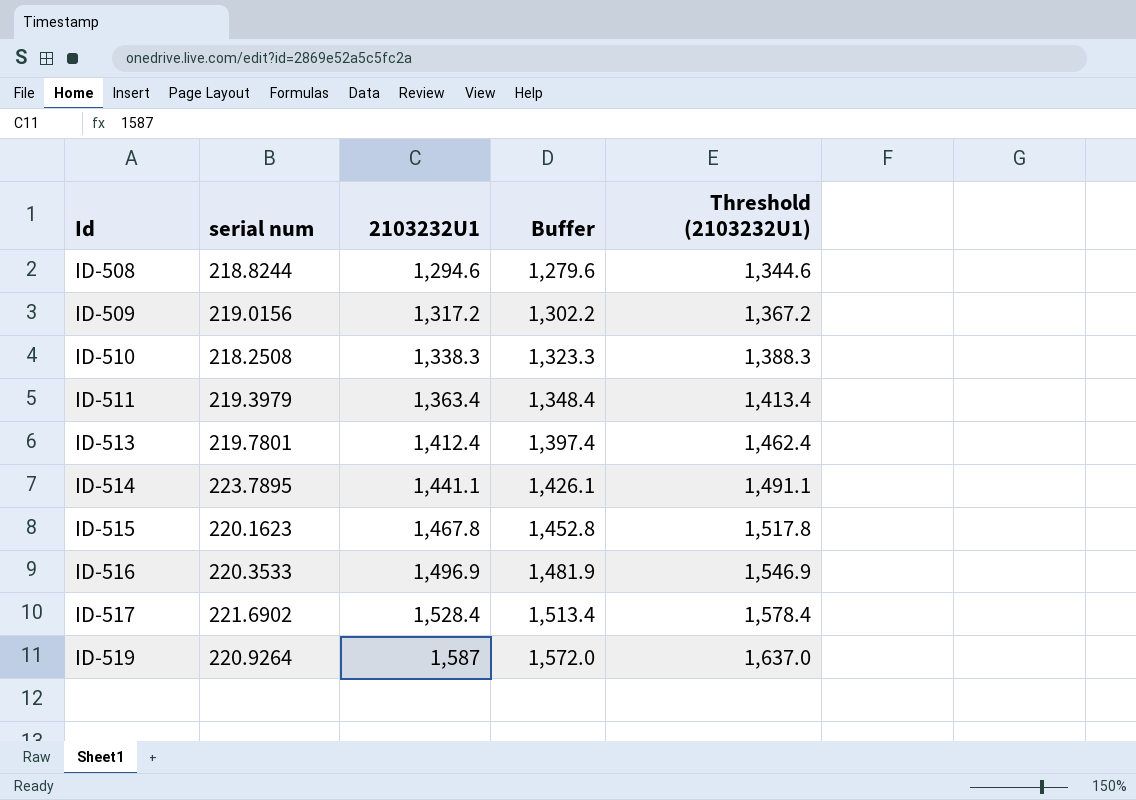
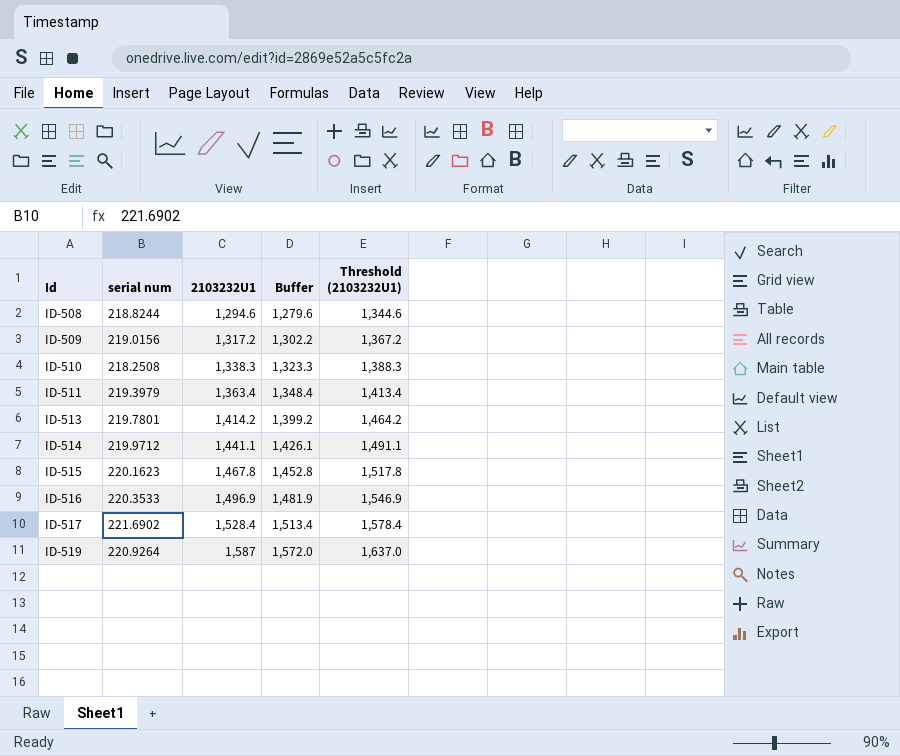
ID-513 | 2103232U1: 1,412.4 -> 1,414.2
ID-513 | Buffer: 1,397.4 -> 1,399.2
ID-513 | Threshold (2103232U1): 1,462.4 -> 1,464.2
ID-514 | serial num: 223.7895 -> 219.9712

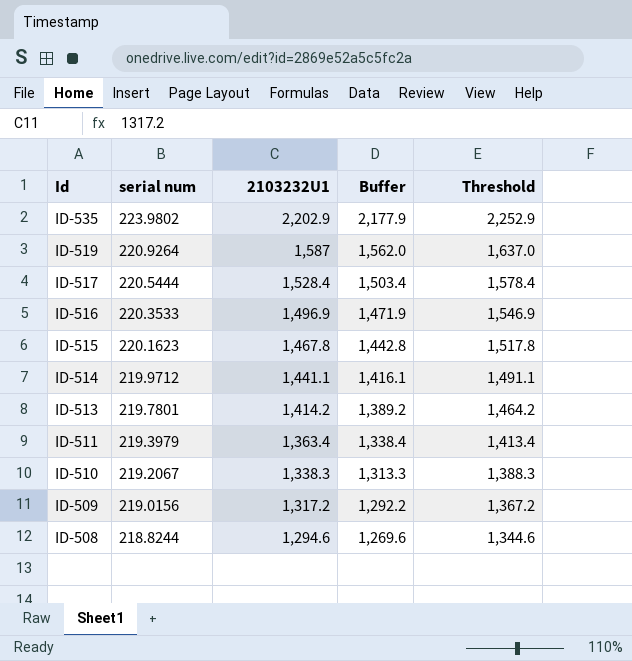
row order: Id ascending -> Id descending
column Buffer | formula: [2103232U1] - 15 -> [2103232U1] - 25
column name: Threshold (2103232U1) -> Threshold
row ID-535: none -> 223.9802 | 2,202.9 | 2,177.9 | 2,252.9
ID-517 | serial num: 221.6902 -> 220.5444
ID-510 | serial num: 218.2508 -> 219.2067

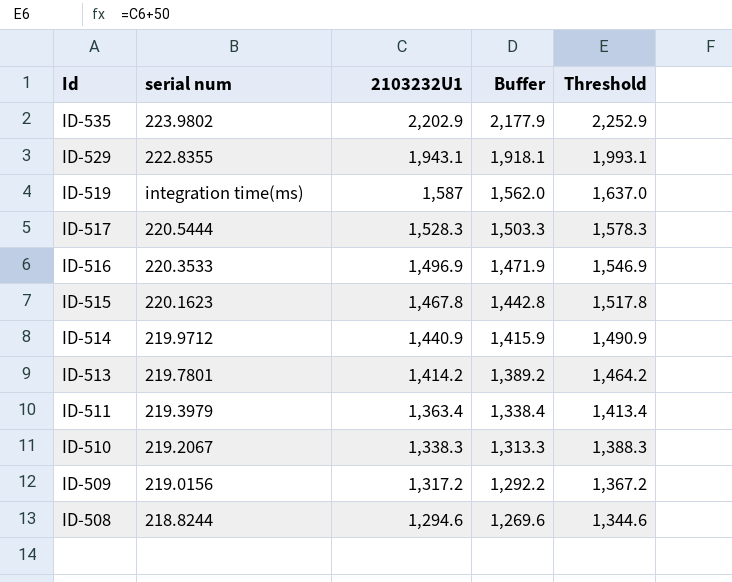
row ID-529: none -> 222.8355 | 1,943.1 | 1,918.1 | 1,993.1
ID-519 | serial num: 220.9264 -> integration time(ms)
ID-517 | 2103232U1: 1,528.4 -> 1,528.3
ID-517 | Buffer: 1,503.4 -> 1,503.3
ID-517 | Threshold: 1,578.4 -> 1,578.3
ID-514 | 2103232U1: 1,441.1 -> 1,440.9
ID-514 | Buffer: 1,416.1 -> 1,415.9
ID-514 | Threshold: 1,491.1 -> 1,490.9

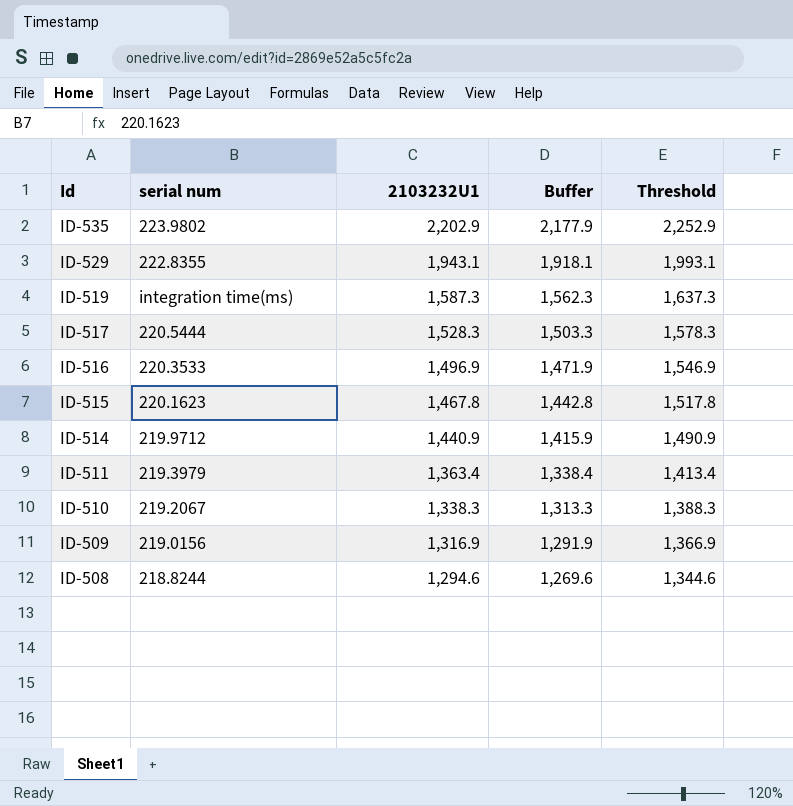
row ID-513: 219.7801 | 1,414.2 | 1,389.2 | 1,464.2 -> none
ID-519 | 2103232U1: 1,587 -> 1,587.3
ID-519 | Buffer: 1,562.0 -> 1,562.3
ID-519 | Threshold: 1,637.0 -> 1,637.3
ID-509 | 2103232U1: 1,317.2 -> 1,316.9
ID-509 | Buffer: 1,292.2 -> 1,291.9
ID-509 | Threshold: 1,367.2 -> 1,366.9

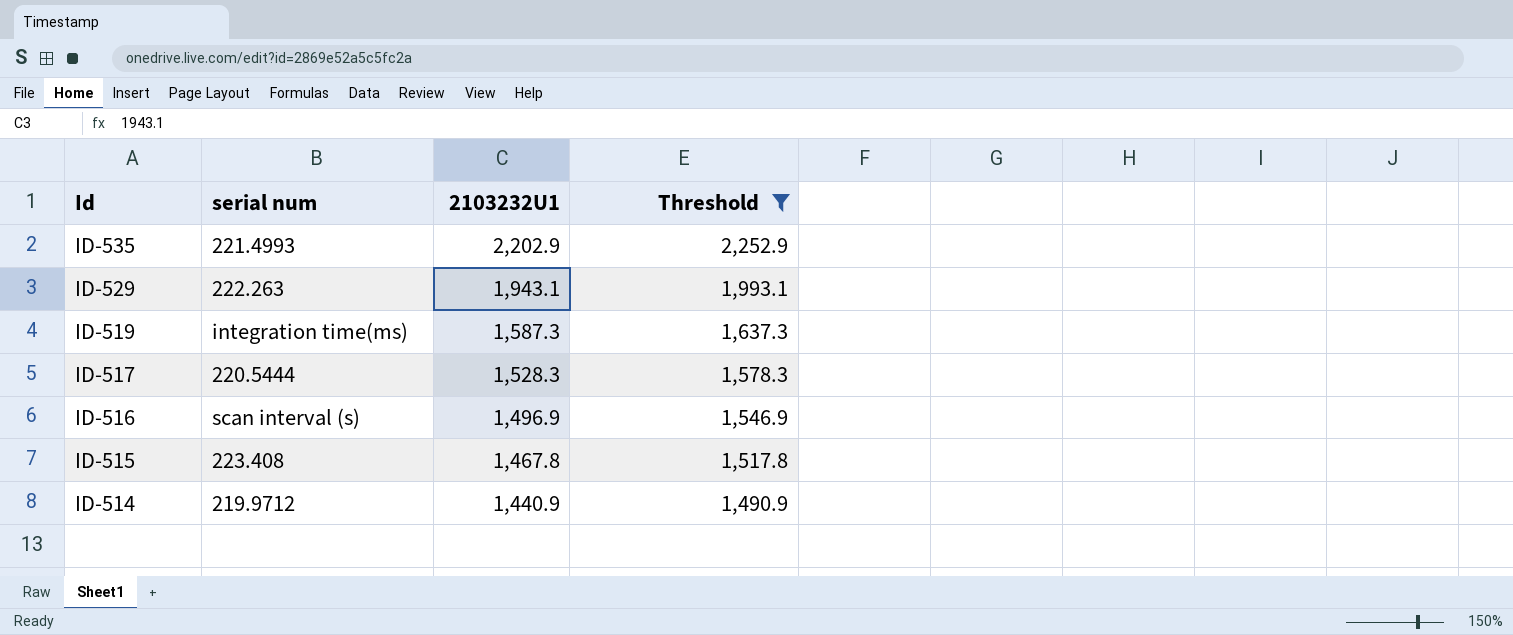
filter: none -> Threshold >= 1,490.9
column Buffer | formula: [2103232U1] - 25 -> none
ID-535 | serial num: 223.9802 -> 221.4993
ID-529 | serial num: 222.8355 -> 222.263
ID-516 | serial num: 220.3533 -> scan interval (s)
ID-515 | serial num: 220.1623 -> 223.408

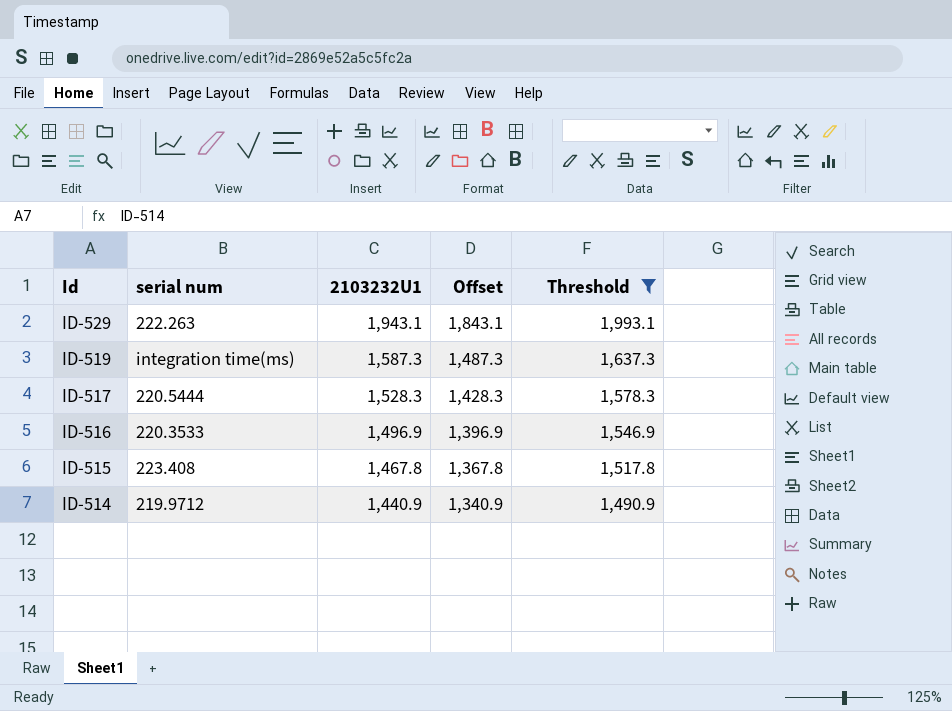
column Offset | formula: none -> [2103232U1] - 100
row ID-535: 221.4993 | 2,202.9 | 2,252.9 -> none
ID-516 | serial num: scan interval (s) -> 220.3533

